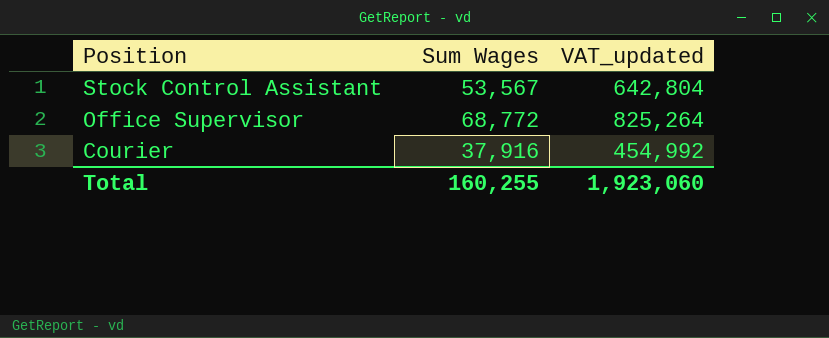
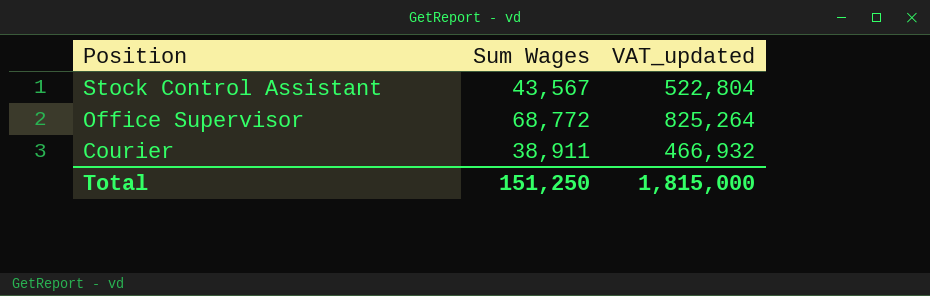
Stock Control Assistant | Sum Wages: 53,567 -> 43,567
Stock Control Assistant | VAT_updated: 642,804 -> 522,804
Courier | Sum Wages: 37,916 -> 38,911
Courier | VAT_updated: 454,992 -> 466,932
Total | Sum Wages: 160,255 -> 151,250
Total | VAT_updated: 1,923,060 -> 1,815,000

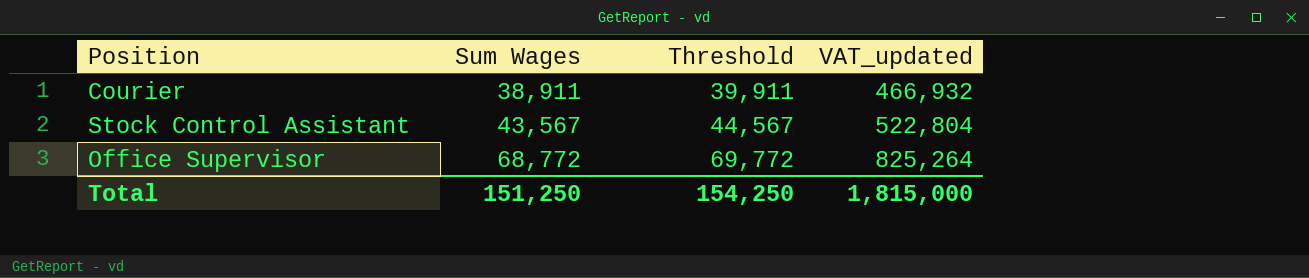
row order: Position descending -> Sum Wages ascending
column Threshold | formula: none -> [Sum Wages] + 1000

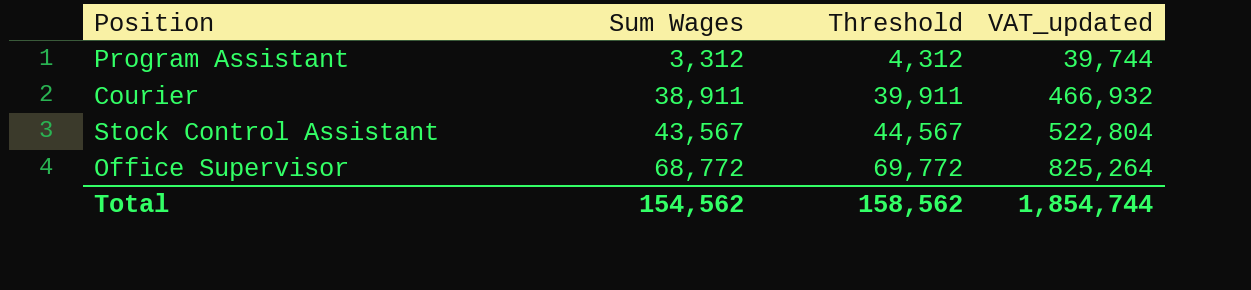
row Program Assistant: none -> 3,312 | 4,312 | 39,744
Total | Sum Wages: 151,250 -> 154,562
Total | Threshold: 154,250 -> 158,562
Total | VAT_updated: 1,815,000 -> 1,854,744

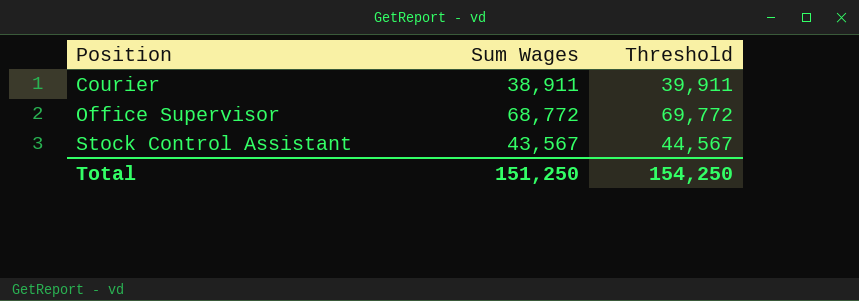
row order: Sum Wages ascending -> Position ascending
column VAT_updated | formula: [Sum Wages] * 12 -> none
row Program Assistant: 3,312 | 4,312 | 39,744 -> none
Total | Sum Wages: 154,562 -> 151,250
Total | Threshold: 158,562 -> 154,250

